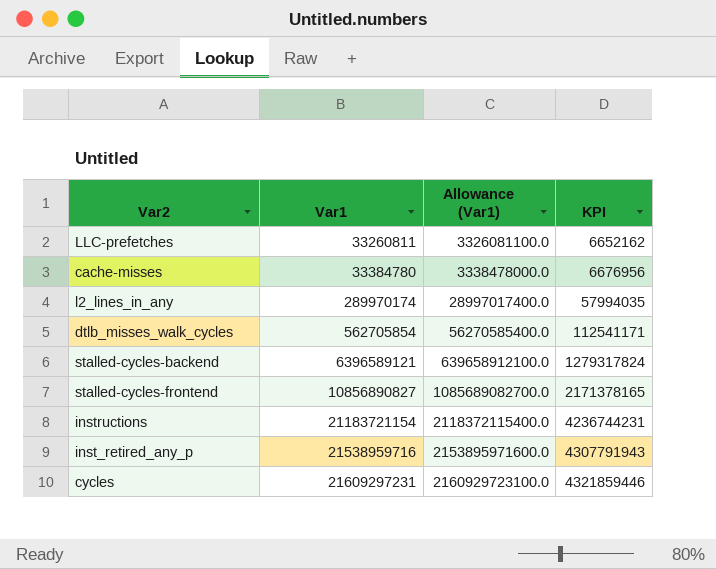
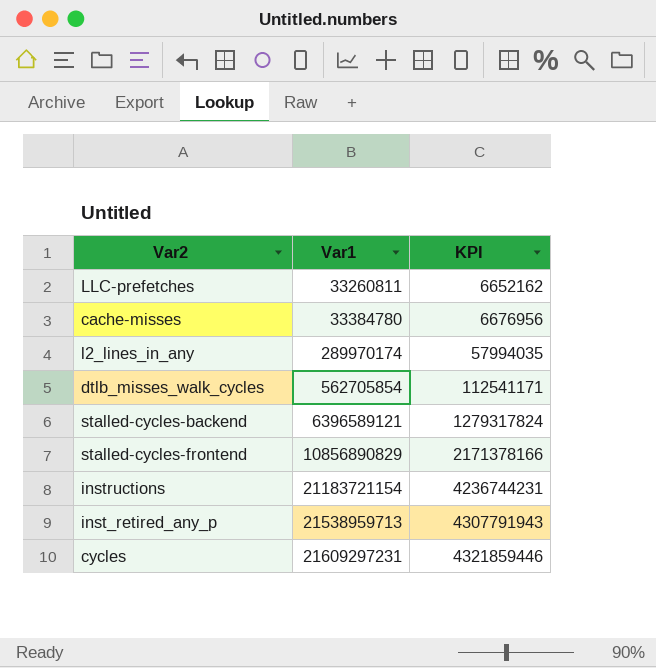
column Allowance (Var1) | formula: [Var1] * 100 -> none
stalled-cycles-frontend | Var1: 10856890827 -> 10856890829
stalled-cycles-frontend | KPI: 2171378165 -> 2171378166
inst_retired_any_p | Var1: 21538959716 -> 21538959713

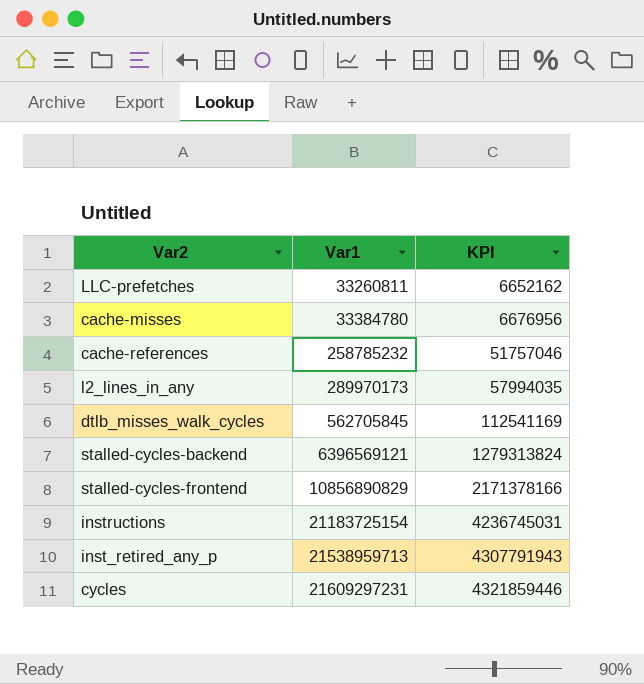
row cache-references: none -> 258785232 | 51757046
l2_lines_in_any | Var1: 289970174 -> 289970173
dtlb_misses_walk_cycles | Var1: 562705854 -> 562705845
dtlb_misses_walk_cycles | KPI: 112541171 -> 112541169
stalled-cycles-backend | Var1: 6396589121 -> 6396569121
stalled-cycles-backend | KPI: 1279317824 -> 1279313824
instructions | Var1: 21183721154 -> 21183725154
instructions | KPI: 4236744231 -> 4236745031

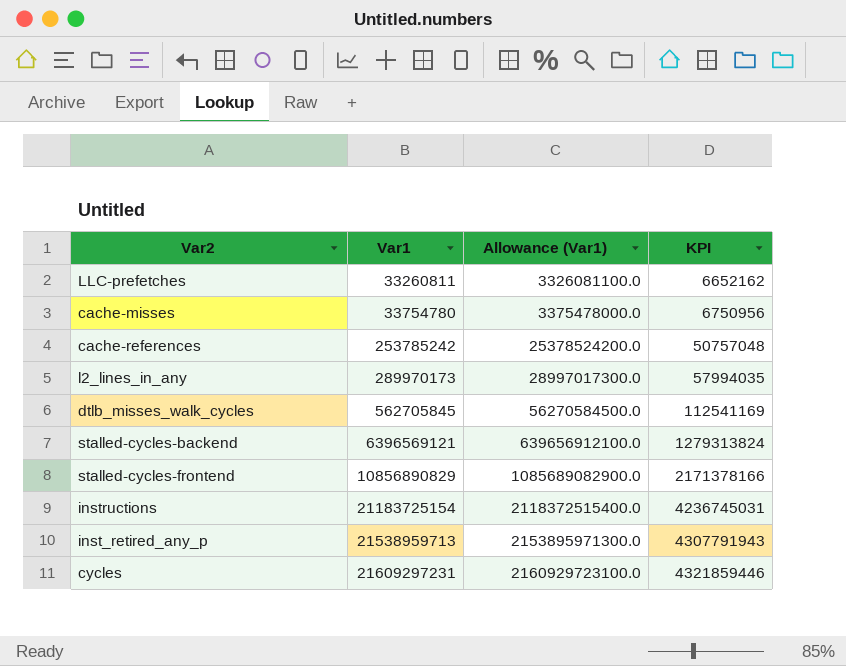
column Allowance (Var1) | formula: none -> [Var1] * 100
cache-misses | Var1: 33384780 -> 33754780
cache-misses | KPI: 6676956 -> 6750956
cache-references | Var1: 258785232 -> 253785242
cache-references | KPI: 51757046 -> 50757048

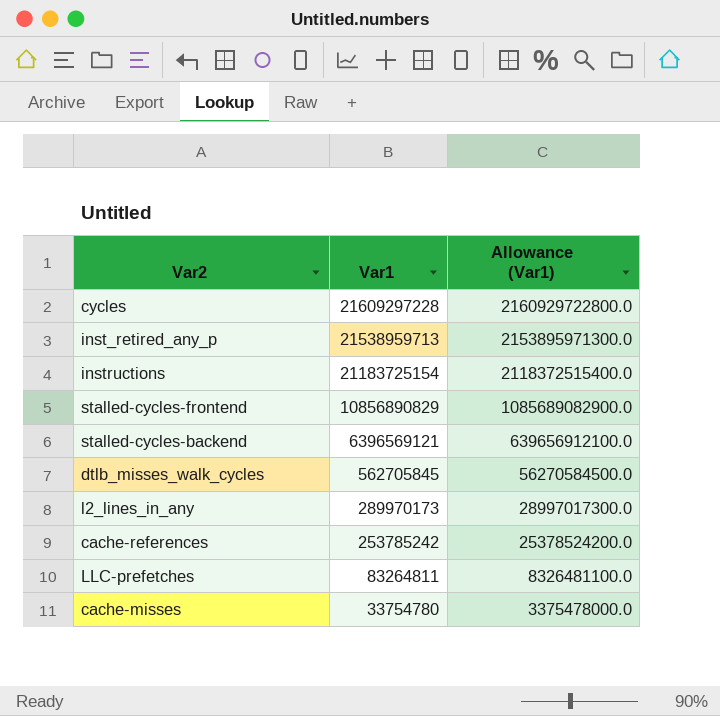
row order: Var1 ascending -> Var1 descending
column KPI | formula: [Var1] * 0.2 -> none
cycles | Var1: 21609297231 -> 21609297228
cycles | Allowance (Var1): 2160929723100.0 -> 2160929722800.0
LLC-prefetches | Var1: 33260811 -> 83264811
LLC-prefetches | Allowance (Var1): 3326081100.0 -> 8326481100.0

